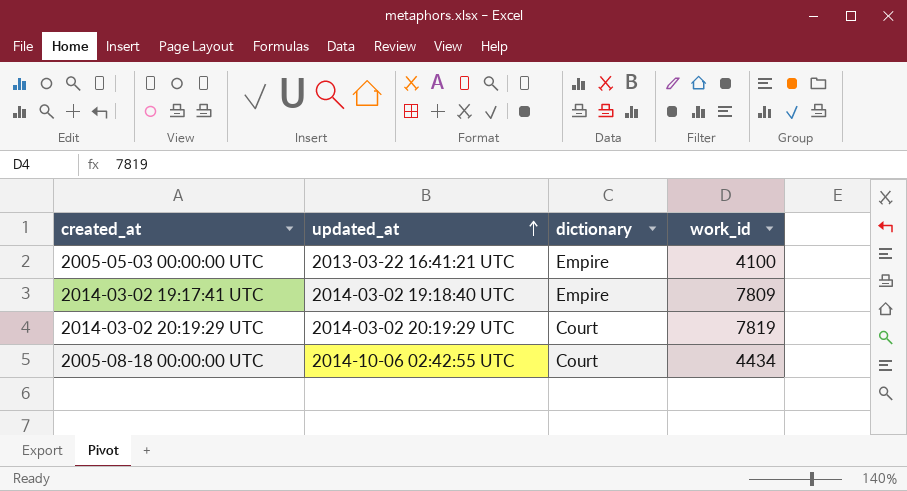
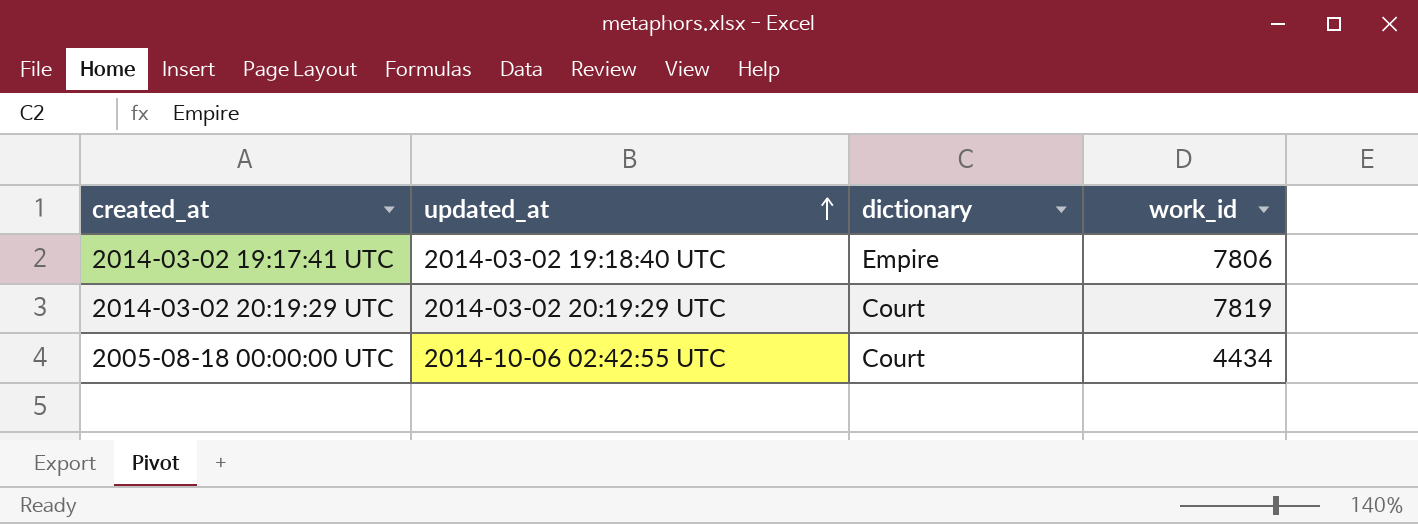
row 2005-05-03 00:00:00 UTC: 2013-03-22 16:41:21 UTC | Empire | 4100 -> none
2014-03-02 19:17:41 UTC | work_id: 7809 -> 7806

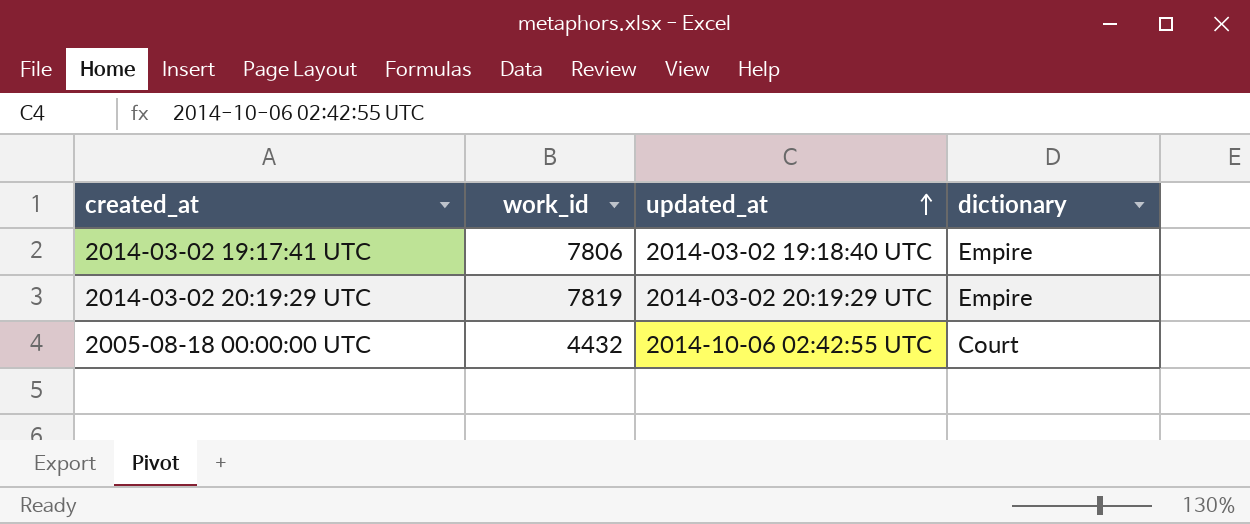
column work_id | position: 4 -> 2
2014-03-02 20:19:29 UTC | dictionary: Court -> Empire
2005-08-18 00:00:00 UTC | work_id: 4434 -> 4432

